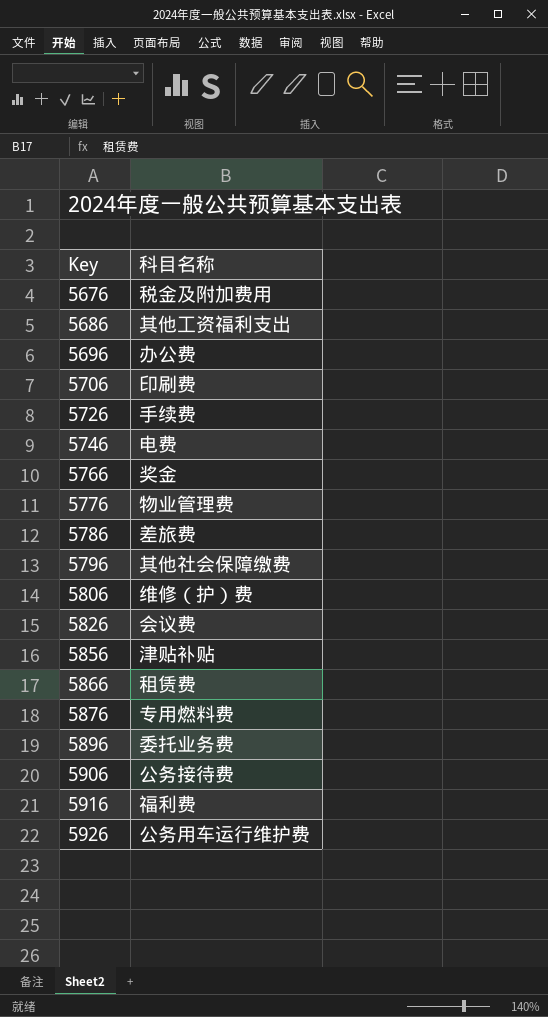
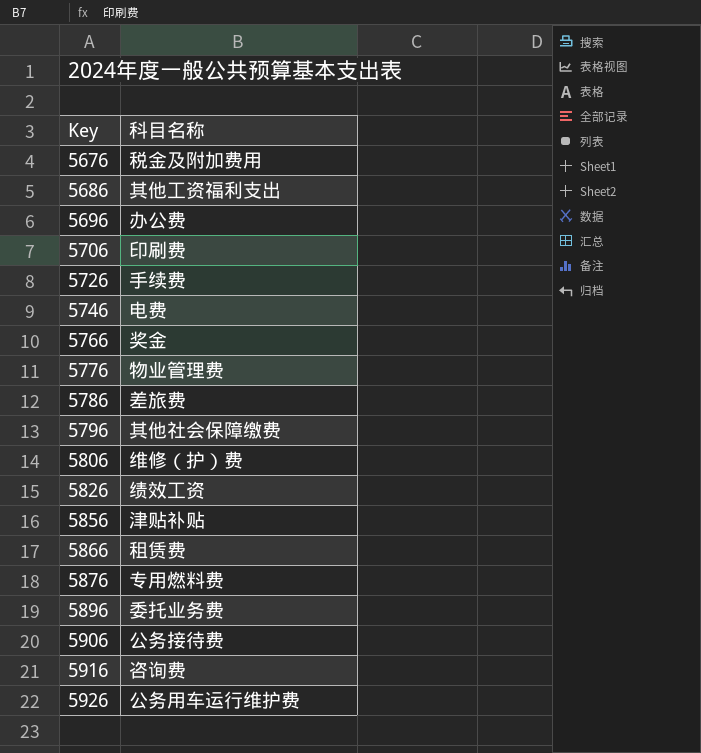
5826 | 科目名称: 会议费 -> 绩效工资
5916 | 科目名称: 福利费 -> 咨询费

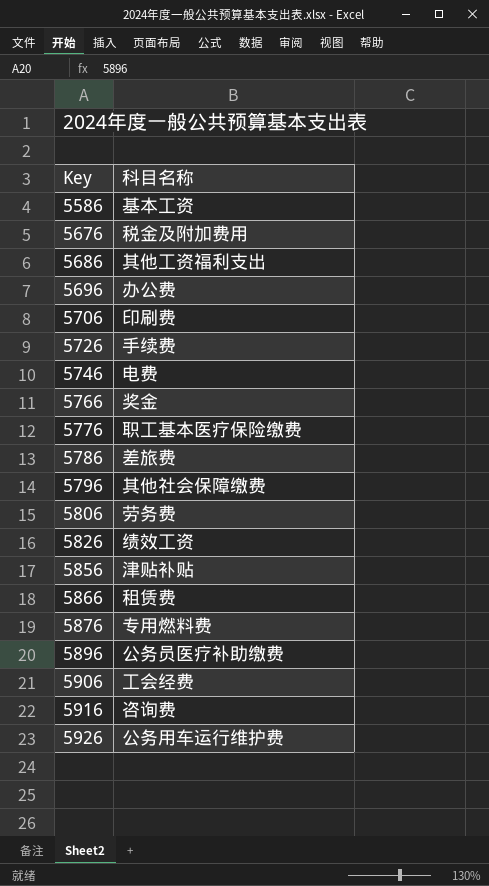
row 5586: none -> 基本工资
5776 | 科目名称: 物业管理费 -> 职工基本医疗保险缴费
5806 | 科目名称: 维修（护）费 -> 劳务费
5896 | 科目名称: 委托业务费 -> 公务员医疗补助缴费
5906 | 科目名称: 公务接待费 -> 工会经费

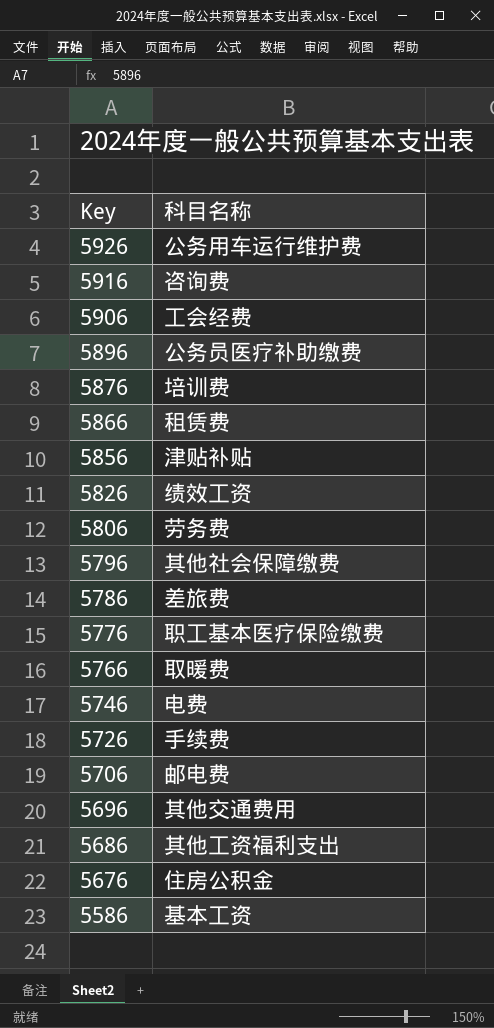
row order: Key ascending -> Key descending
5876 | 科目名称: 专用燃料费 -> 培训费
5766 | 科目名称: 奖金 -> 取暖费
5706 | 科目名称: 印刷费 -> 邮电费
5696 | 科目名称: 办公费 -> 其他交通费用
5676 | 科目名称: 税金及附加费用 -> 住房公积金

